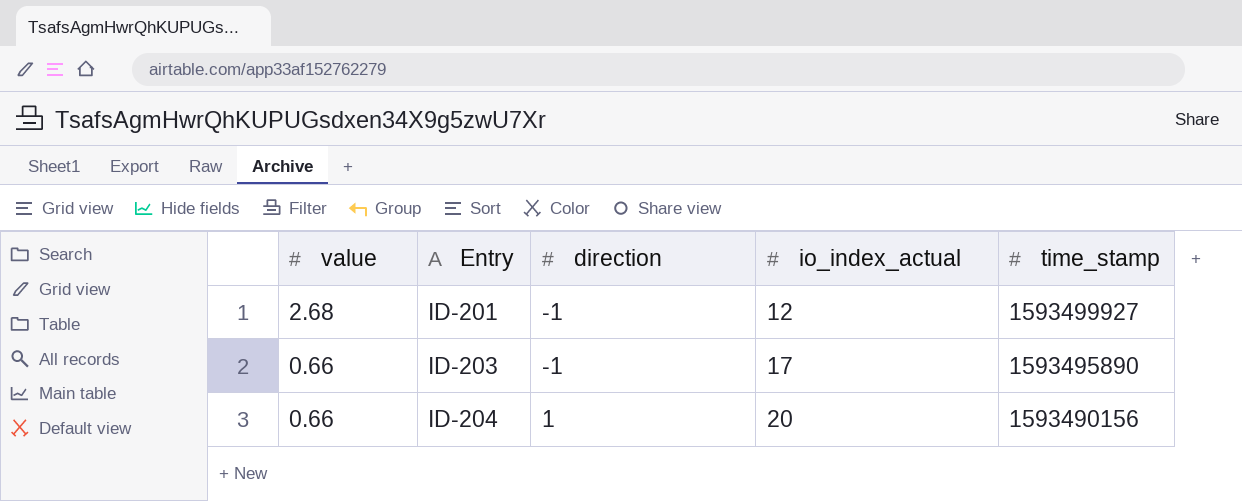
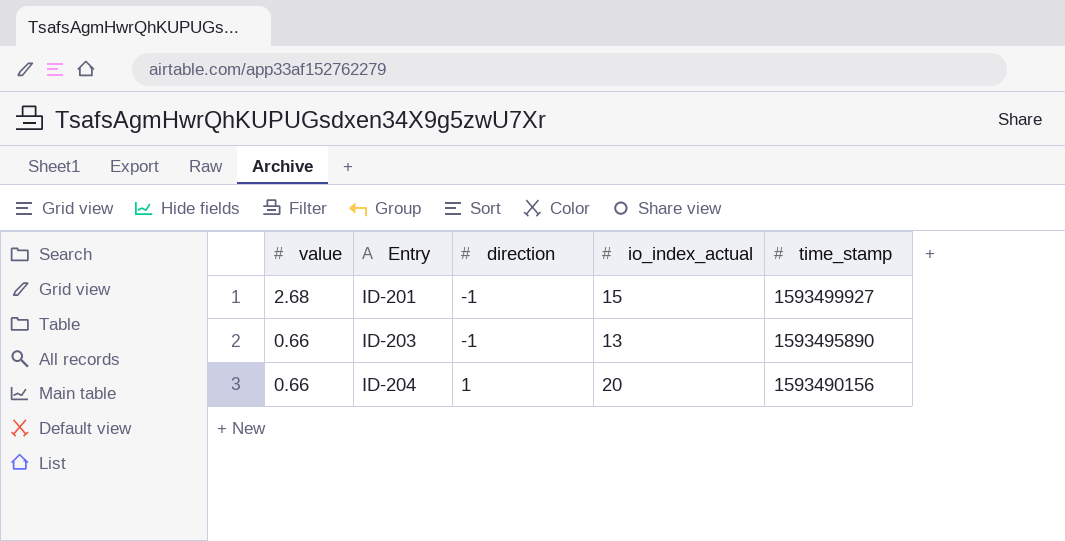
ID-201 | io_index_actual: 12 -> 15
ID-203 | io_index_actual: 17 -> 13

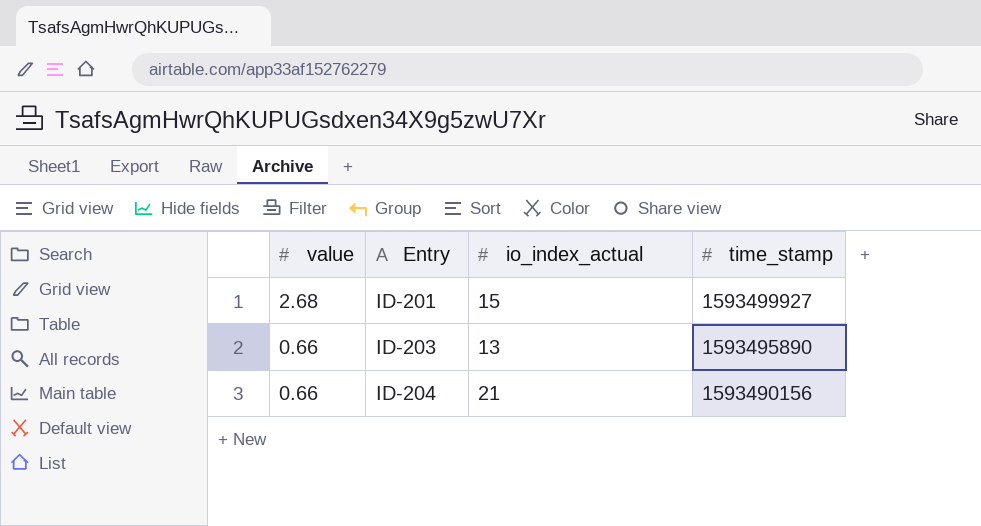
column direction | position: 3 -> none
ID-204 | io_index_actual: 20 -> 21

